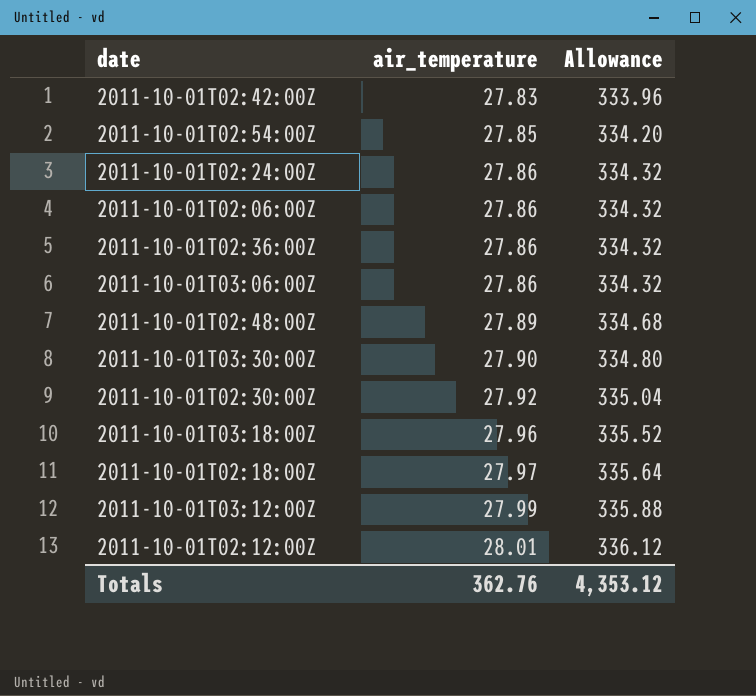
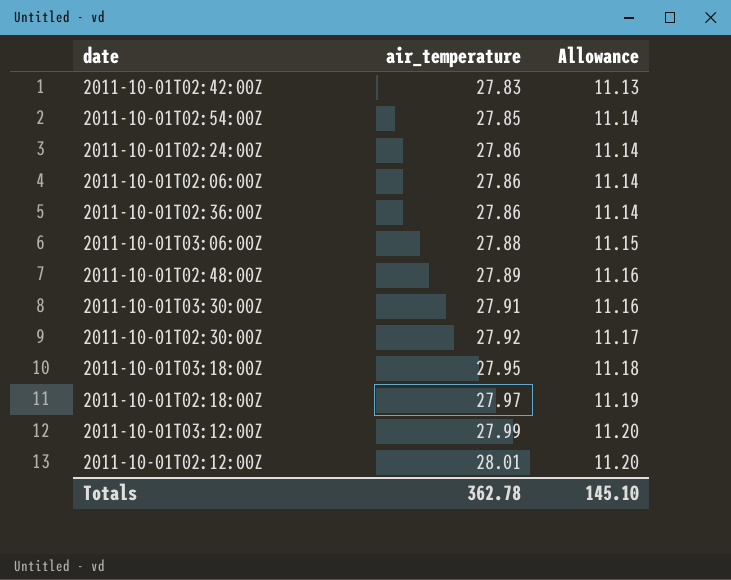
column Allowance | formula: [air_temperature] * 12 -> [air_temperature] * 0.4
2011-10-01T03:06:00Z | air_temperature: 27.86 -> 27.88
2011-10-01T03:30:00Z | air_temperature: 27.90 -> 27.91
2011-10-01T03:18:00Z | air_temperature: 27.96 -> 27.95
Totals | air_temperature: 362.76 -> 362.78
Totals | Allowance: 4,353.12 -> 145.10

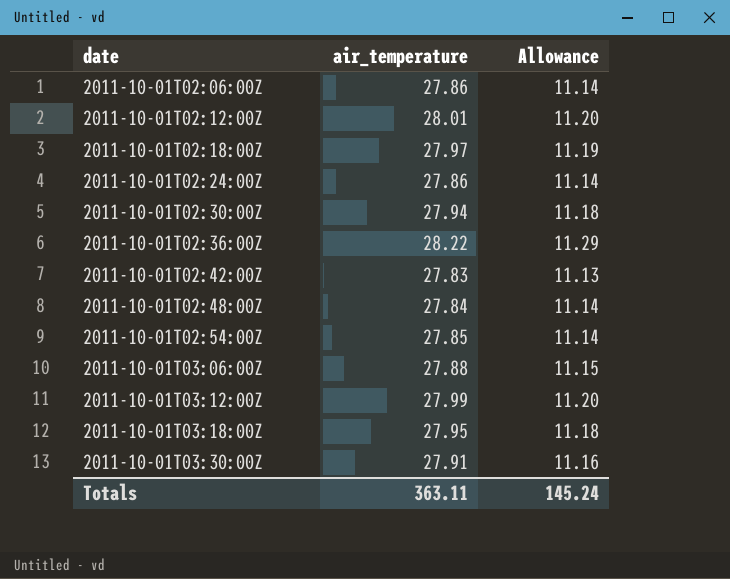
row order: air_temperature ascending -> date ascending
2011-10-01T02:30:00Z | air_temperature: 27.92 -> 27.94
2011-10-01T02:30:00Z | Allowance: 11.17 -> 11.18
2011-10-01T02:36:00Z | air_temperature: 27.86 -> 28.22
2011-10-01T02:36:00Z | Allowance: 11.14 -> 11.29
2011-10-01T02:48:00Z | air_temperature: 27.89 -> 27.84
2011-10-01T02:48:00Z | Allowance: 11.16 -> 11.14
Totals | air_temperature: 362.78 -> 363.11
Totals | Allowance: 145.10 -> 145.24

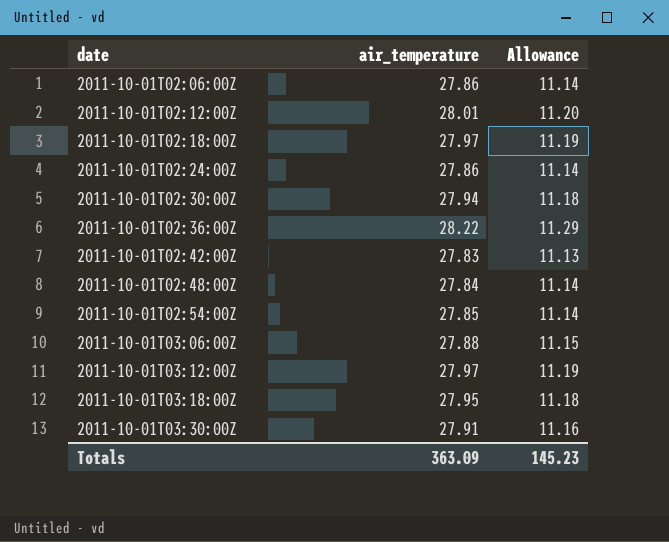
2011-10-01T03:12:00Z | air_temperature: 27.99 -> 27.97
2011-10-01T03:12:00Z | Allowance: 11.20 -> 11.19
Totals | air_temperature: 363.11 -> 363.09
Totals | Allowance: 145.24 -> 145.23

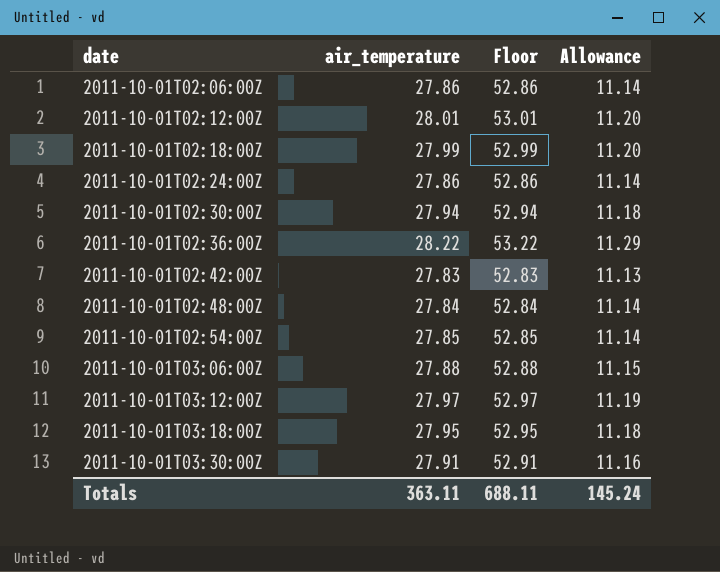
column Floor | formula: none -> [air_temperature] + 25
2011-10-01T02:18:00Z | air_temperature: 27.97 -> 27.99
2011-10-01T02:18:00Z | Allowance: 11.19 -> 11.20
Totals | air_temperature: 363.09 -> 363.11
Totals | Allowance: 145.23 -> 145.24

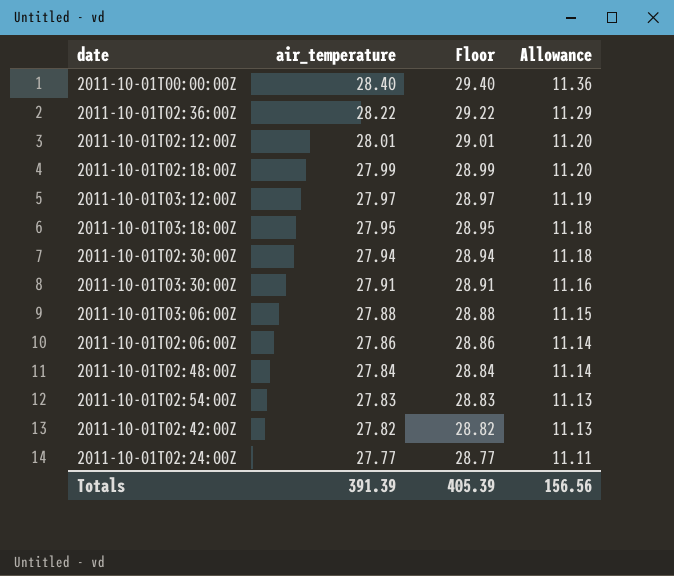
row order: date ascending -> air_temperature descending
column Floor | formula: [air_temperature] + 25 -> [air_temperature] + 1
row 2011-10-01T00:00:00Z: none -> 28.40 | 29.40 | 11.36
2011-10-01T02:54:00Z | air_temperature: 27.85 -> 27.83
2011-10-01T02:54:00Z | Allowance: 11.14 -> 11.13
2011-10-01T02:42:00Z | air_temperature: 27.83 -> 27.82
2011-10-01T02:24:00Z | air_temperature: 27.86 -> 27.77
2011-10-01T02:24:00Z | Allowance: 11.14 -> 11.11
Totals | air_temperature: 363.11 -> 391.39
Totals | Floor: 688.11 -> 405.39
Totals | Allowance: 145.24 -> 156.56

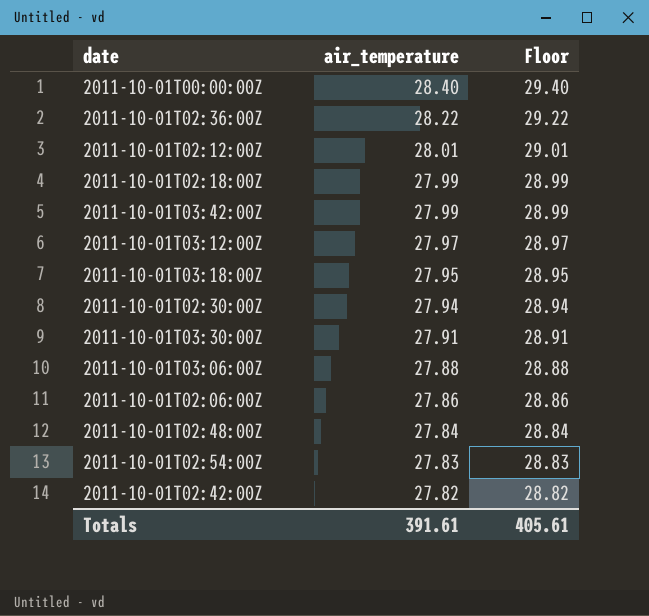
column Allowance | formula: [air_temperature] * 0.4 -> none
row 2011-10-01T02:24:00Z: 27.77 | 28.77 | 11.11 -> none
row 2011-10-01T03:42:00Z: none -> 27.99 | 28.99
Totals | air_temperature: 391.39 -> 391.61
Totals | Floor: 405.39 -> 405.61

